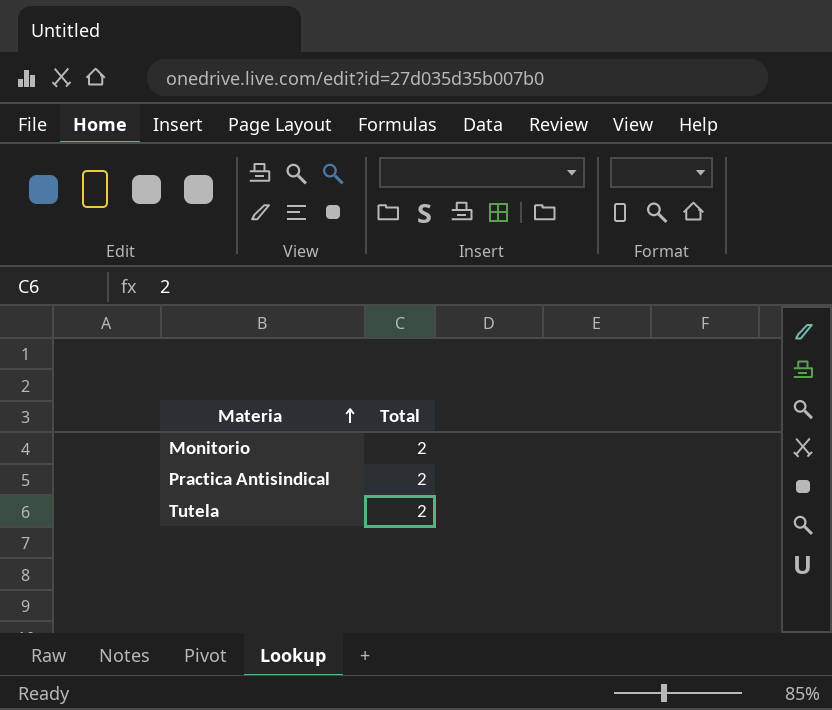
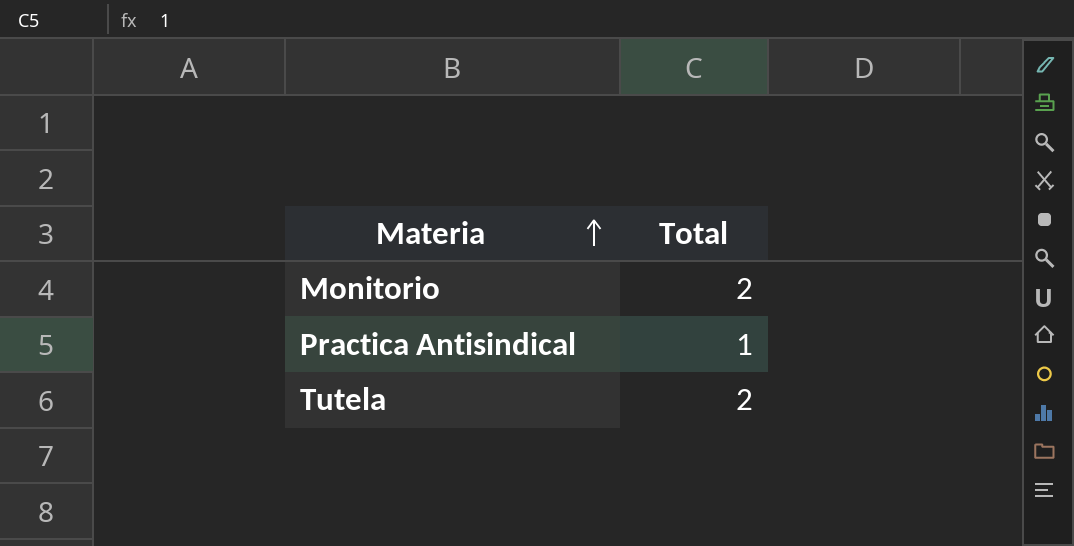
Practica Antisindical | Total: 2 -> 1

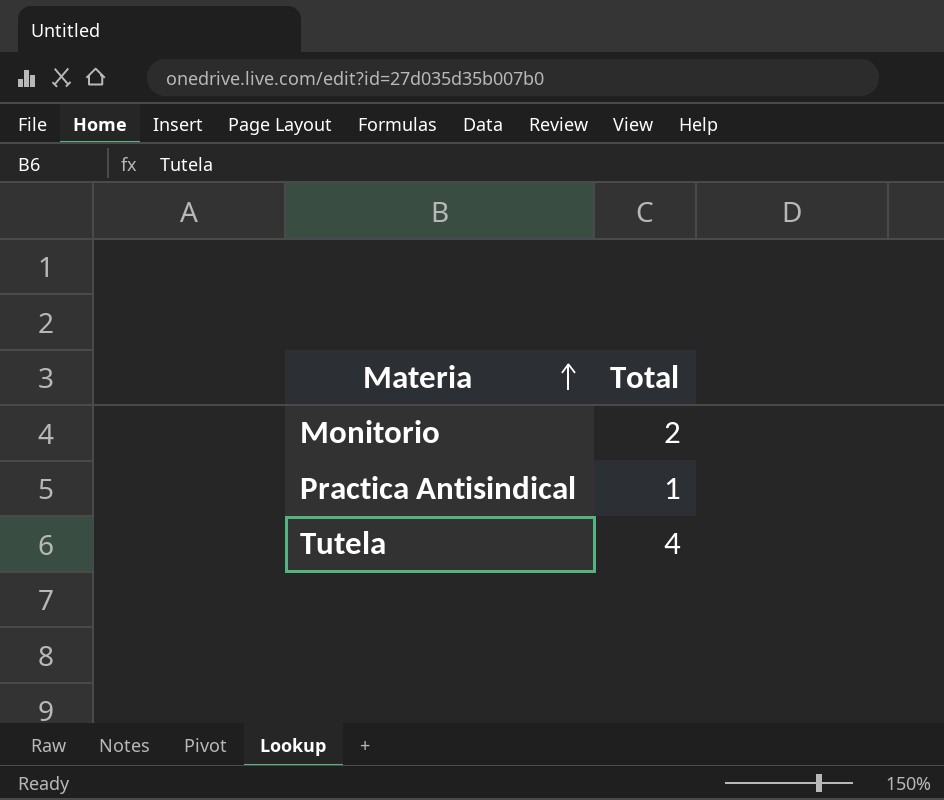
Tutela | Total: 2 -> 4

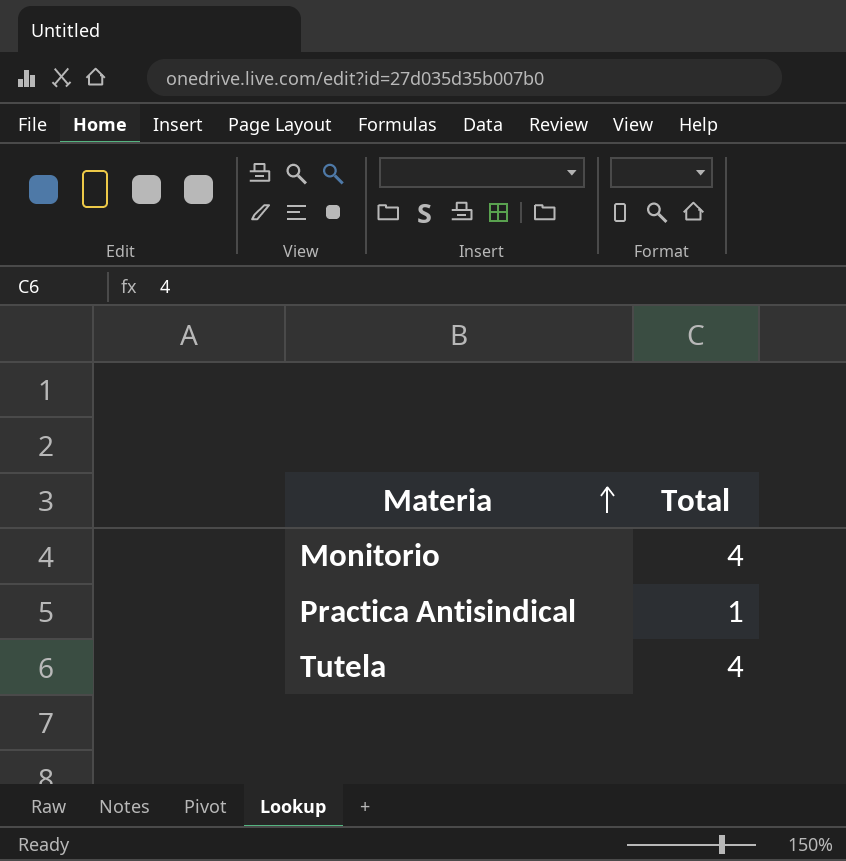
Monitorio | Total: 2 -> 4

